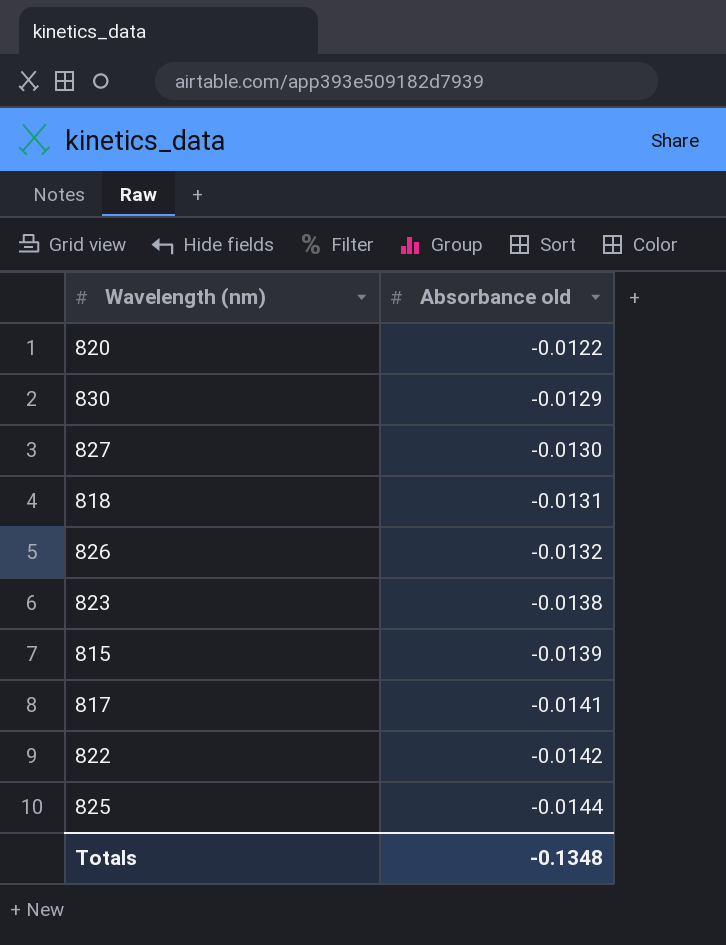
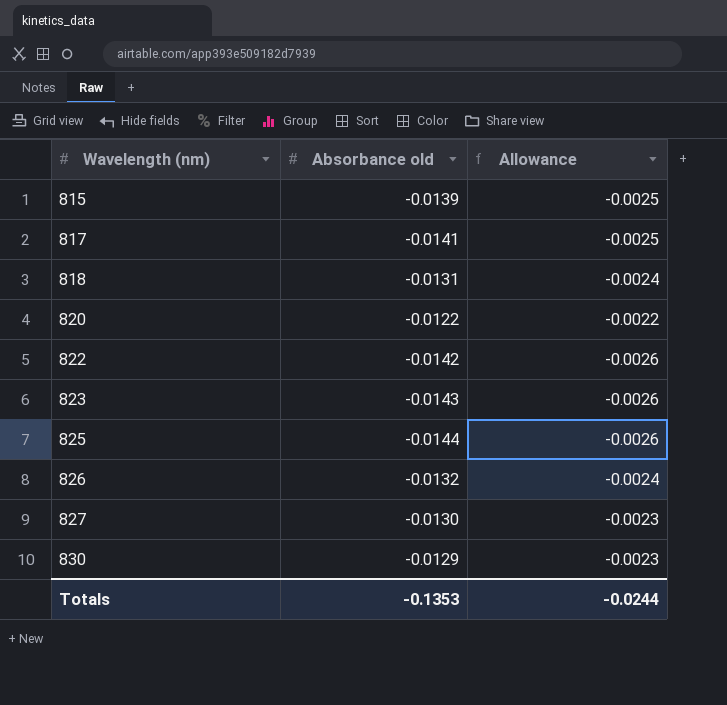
row order: Absorbance old descending -> Wavelength (nm) ascending
column Allowance | formula: none -> [Absorbance old] * 0.18
823 | Absorbance old: -0.0138 -> -0.0143
Totals | Absorbance old: -0.1348 -> -0.1353

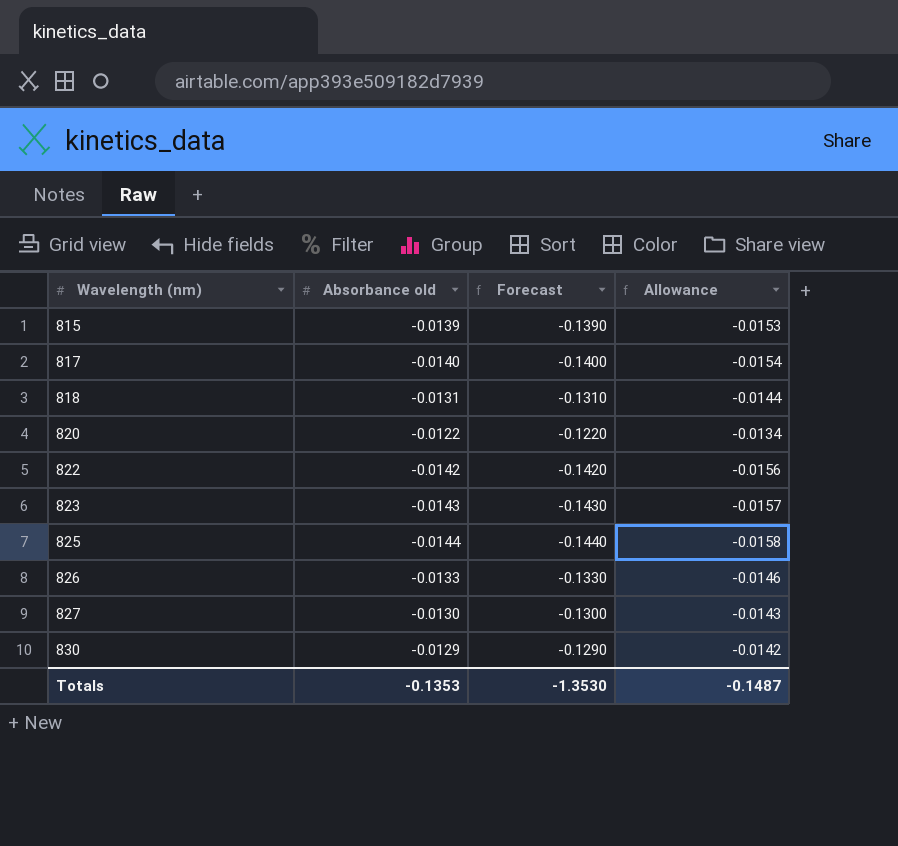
column Forecast | formula: none -> [Absorbance old] * 10
column Allowance | formula: [Absorbance old] * 0.18 -> [Absorbance old] * 1.1
817 | Absorbance old: -0.0141 -> -0.0140
826 | Absorbance old: -0.0132 -> -0.0133
Totals | Allowance: -0.0244 -> -0.1487

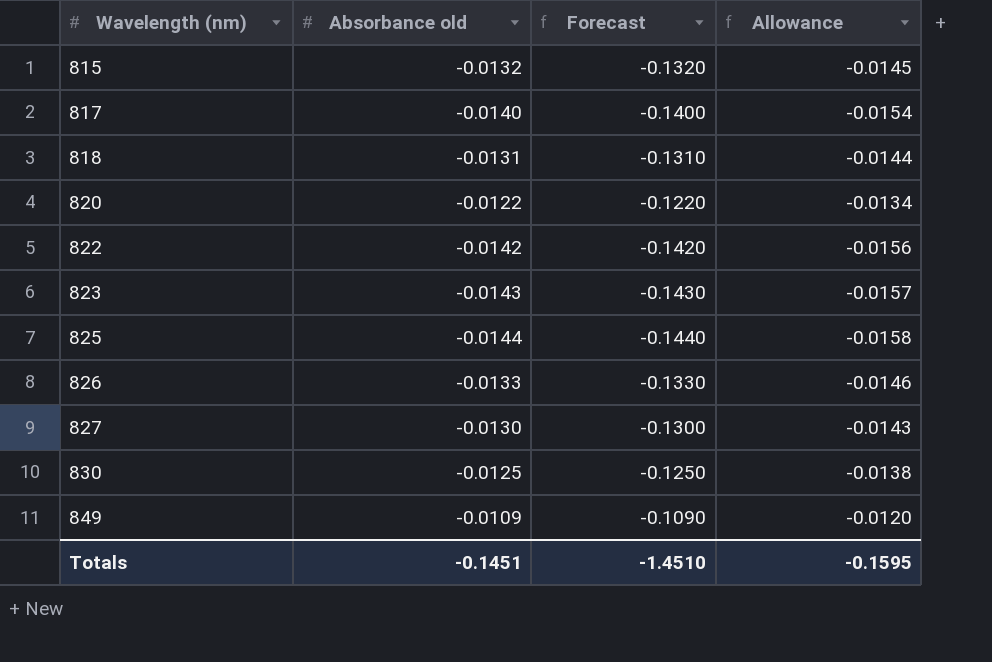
815 | Absorbance old: -0.0139 -> -0.0132
815 | Forecast: -0.1390 -> -0.1320
815 | Allowance: -0.0153 -> -0.0145
830 | Absorbance old: -0.0129 -> -0.0125
830 | Forecast: -0.1290 -> -0.1250
830 | Allowance: -0.0142 -> -0.0138
row 849: none -> -0.0109 | -0.1090 | -0.0120
Totals | Absorbance old: -0.1353 -> -0.1451
Totals | Forecast: -1.3530 -> -1.4510
Totals | Allowance: -0.1487 -> -0.1595

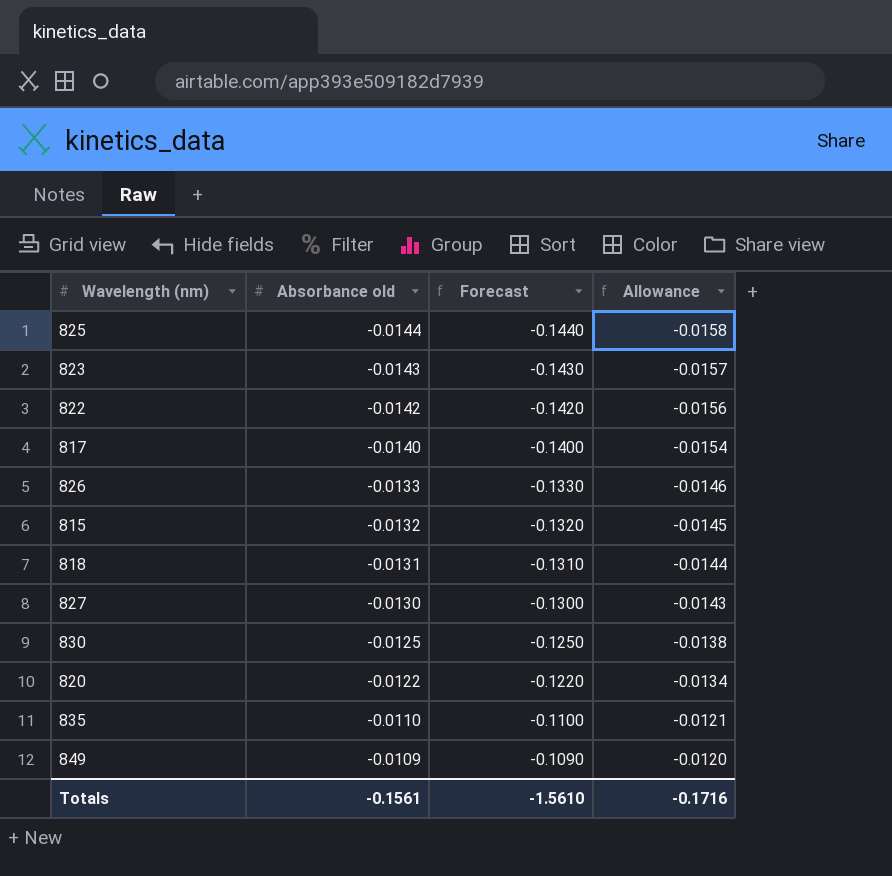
row order: Wavelength (nm) ascending -> Absorbance old ascending
row 835: none -> -0.0110 | -0.1100 | -0.0121
Totals | Absorbance old: -0.1451 -> -0.1561
Totals | Forecast: -1.4510 -> -1.5610
Totals | Allowance: -0.1595 -> -0.1716

